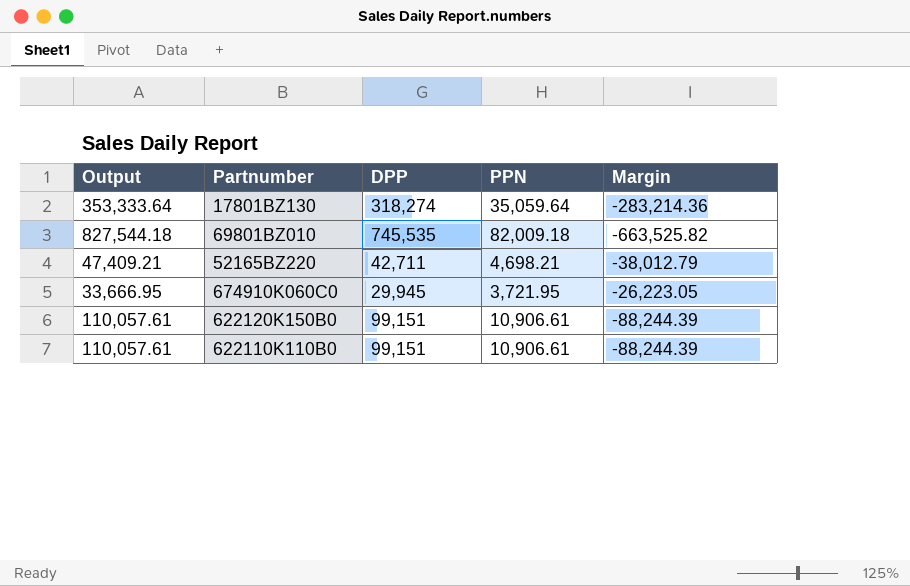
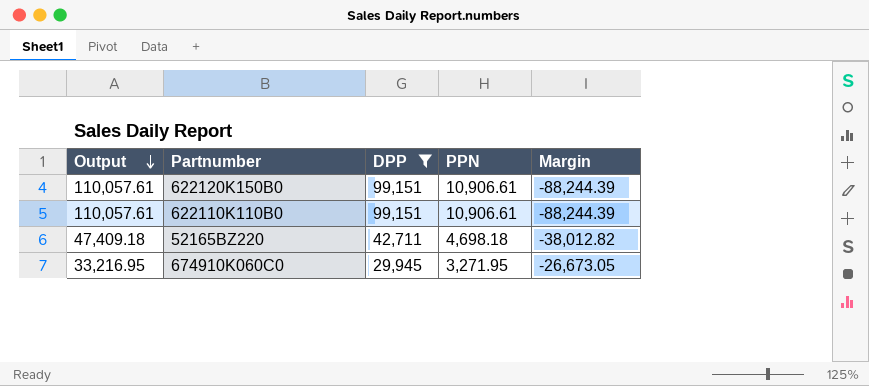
filter: none -> DPP <= 99,151
row order: none -> Output descending
52165BZ220 | Output: 47,409.21 -> 47,409.18
52165BZ220 | PPN: 4,698.21 -> 4,698.18
52165BZ220 | Margin: -38,012.79 -> -38,012.82
674910K060C0 | Output: 33,666.95 -> 33,216.95
674910K060C0 | PPN: 3,721.95 -> 3,271.95
674910K060C0 | Margin: -26,223.05 -> -26,673.05

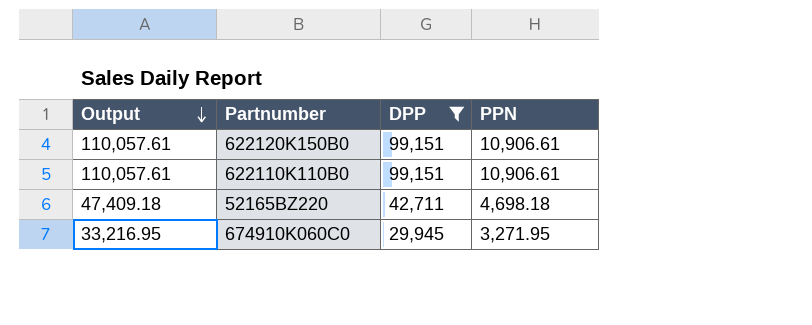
column Margin | formula: [PPN] - [DPP] -> none

